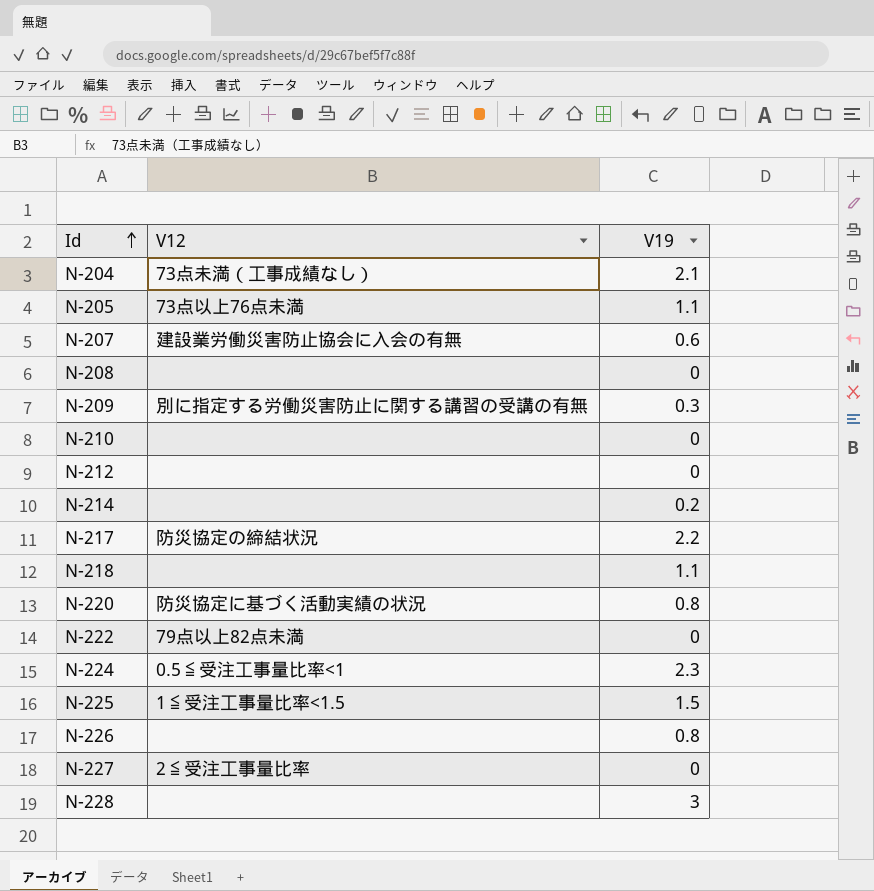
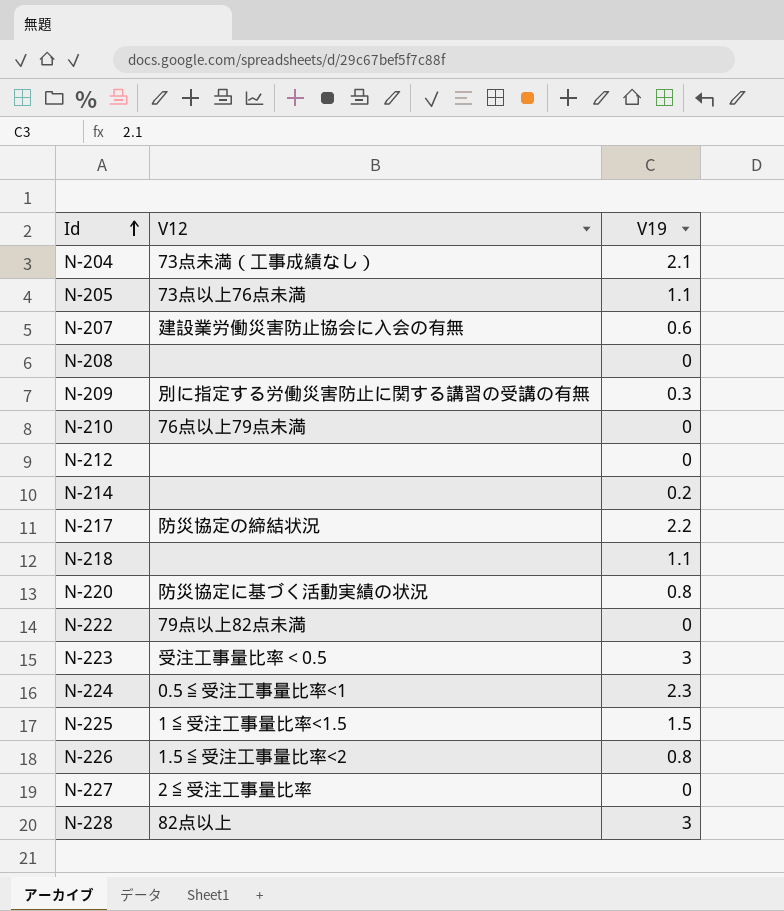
N-210 | V12: none -> 76点以上79点未満
row N-223: none -> 受注工事量比率＜0.5 | 3
N-226 | V12: none -> 1.5≦受注工事量比率<2
N-228 | V12: none -> 82点以上

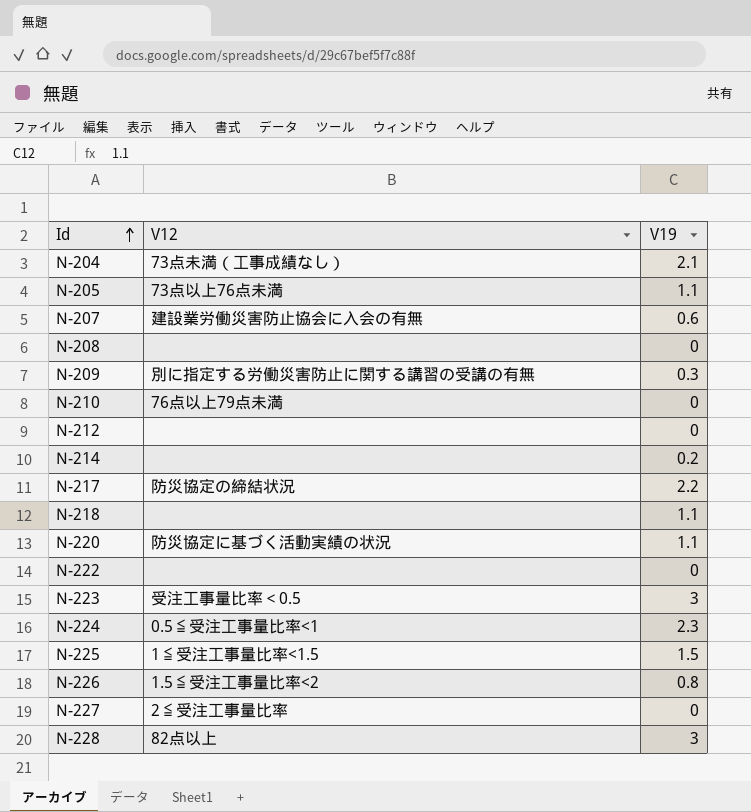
N-220 | V19: 0.8 -> 1.1
N-222 | V12: 79点以上82点未満 -> none

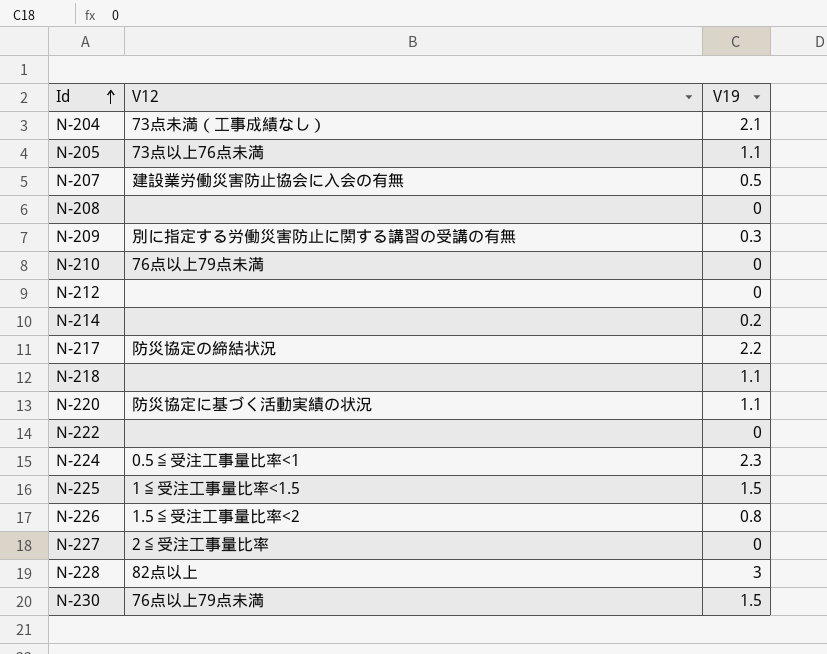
row N-223: 受注工事量比率＜0.5 | 3 -> none
N-207 | V19: 0.6 -> 0.5
row N-230: none -> 76点以上79点未満 | 1.5

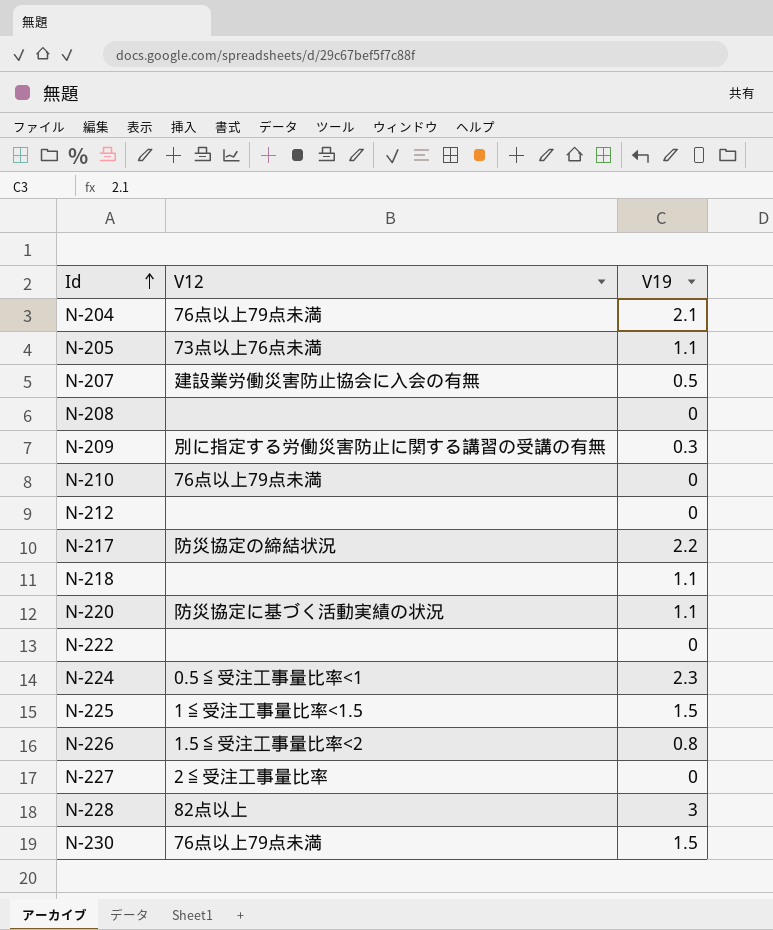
row N-214: none | 0.2 -> none
N-204 | V12: 73点未満（工事成績なし） -> 76点以上79点未満

